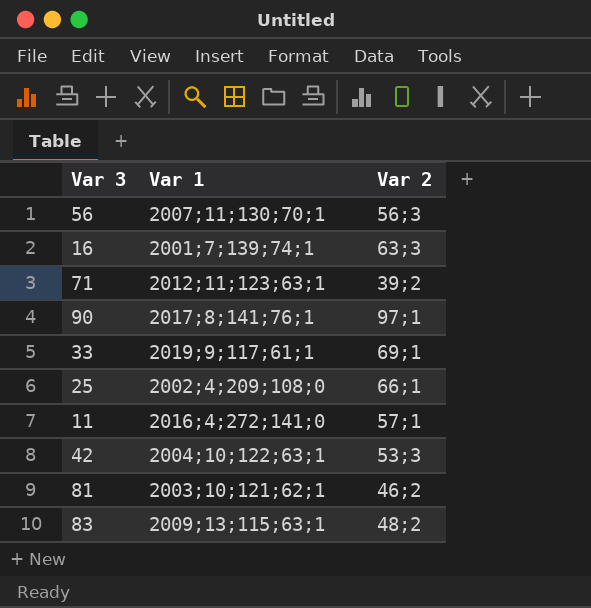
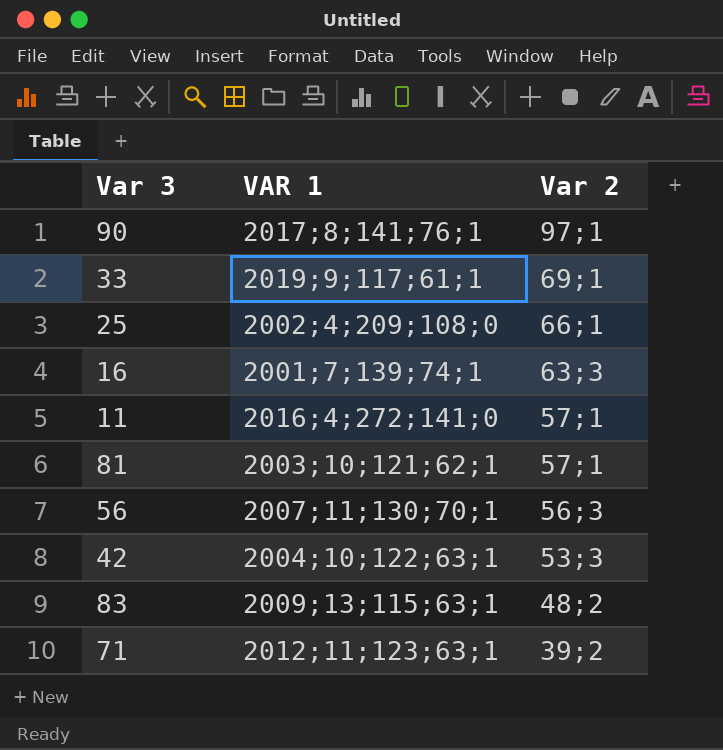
row order: none -> Var 2 descending
column name: Var 1 -> VAR 1
81 | Var 2: 46;2 -> 57;1

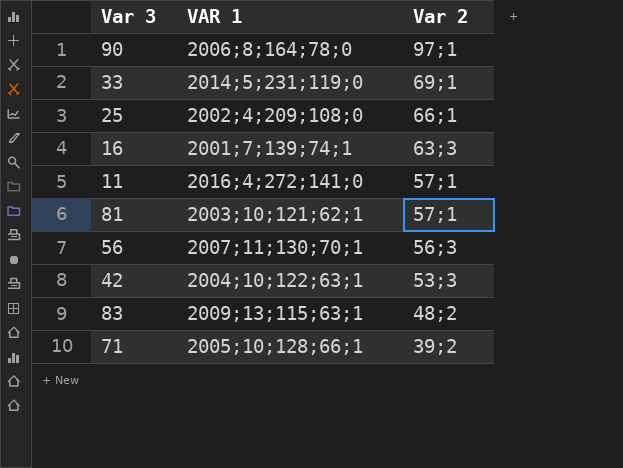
90 | VAR 1: 2017;8;141;76;1 -> 2006;8;164;78;0
33 | VAR 1: 2019;9;117;61;1 -> 2014;5;231;119;0
71 | VAR 1: 2012;11;123;63;1 -> 2005;10;128;66;1

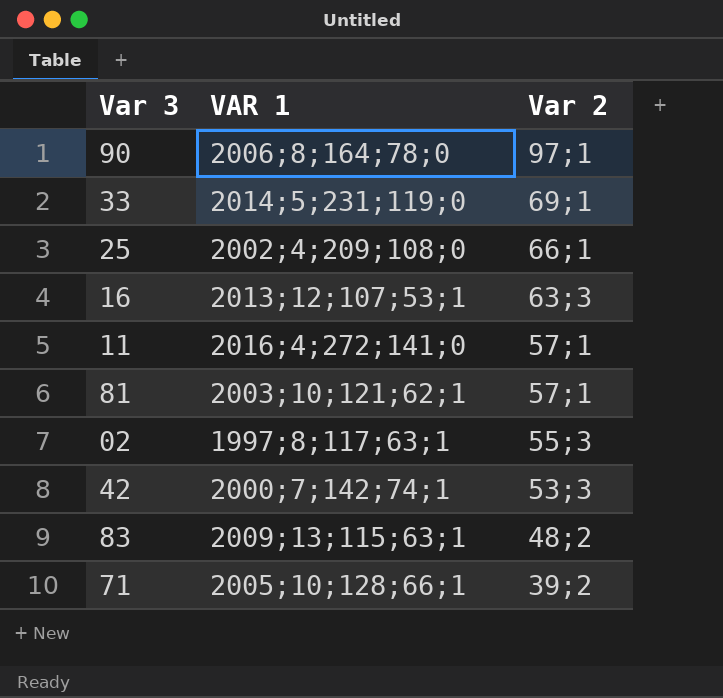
row 56: 2007;11;130;70;1 | 56;3 -> none
16 | VAR 1: 2001;7;139;74;1 -> 2013;12;107;53;1
row 02: none -> 1997;8;117;63;1 | 55;3
42 | VAR 1: 2004;10;122;63;1 -> 2000;7;142;74;1

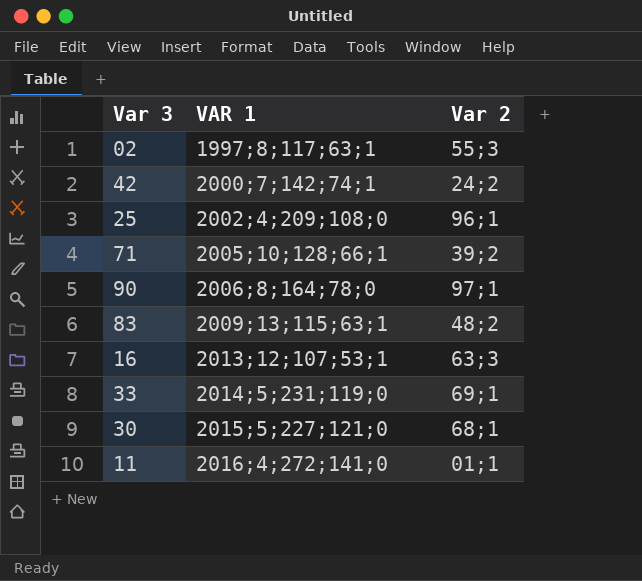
row order: Var 2 descending -> VAR 1 ascending
row 81: 2003;10;121;62;1 | 57;1 -> none
42 | Var 2: 53;3 -> 24;2
25 | Var 2: 66;1 -> 96;1
row 30: none -> 2015;5;227;121;0 | 68;1
11 | Var 2: 57;1 -> 01;1

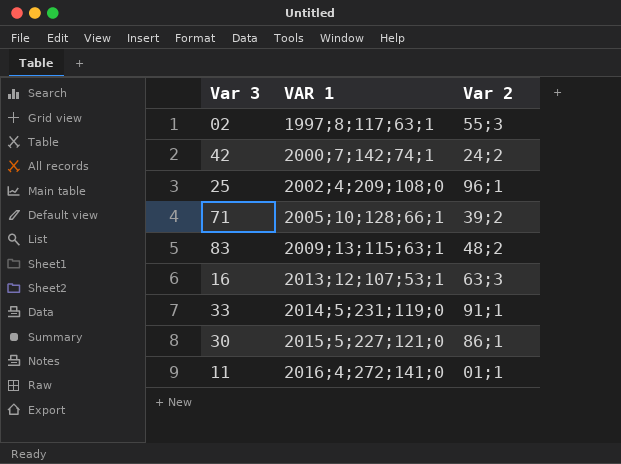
row 90: 2006;8;164;78;0 | 97;1 -> none
33 | Var 2: 69;1 -> 91;1
30 | Var 2: 68;1 -> 86;1

